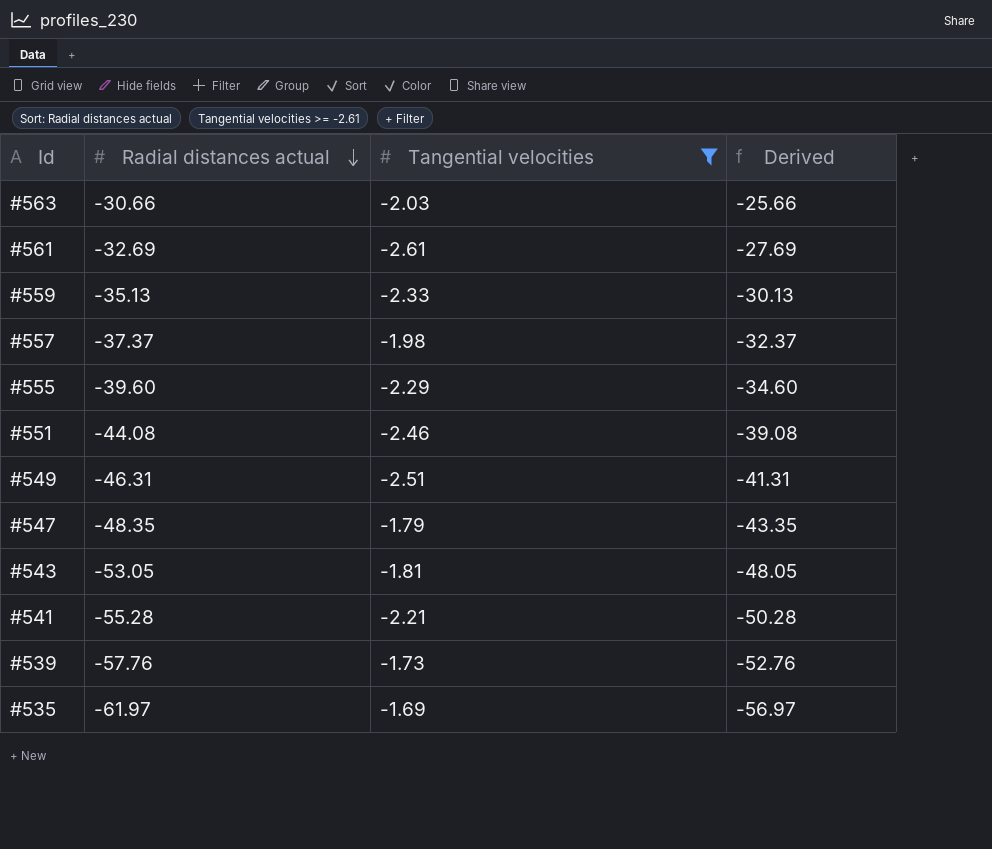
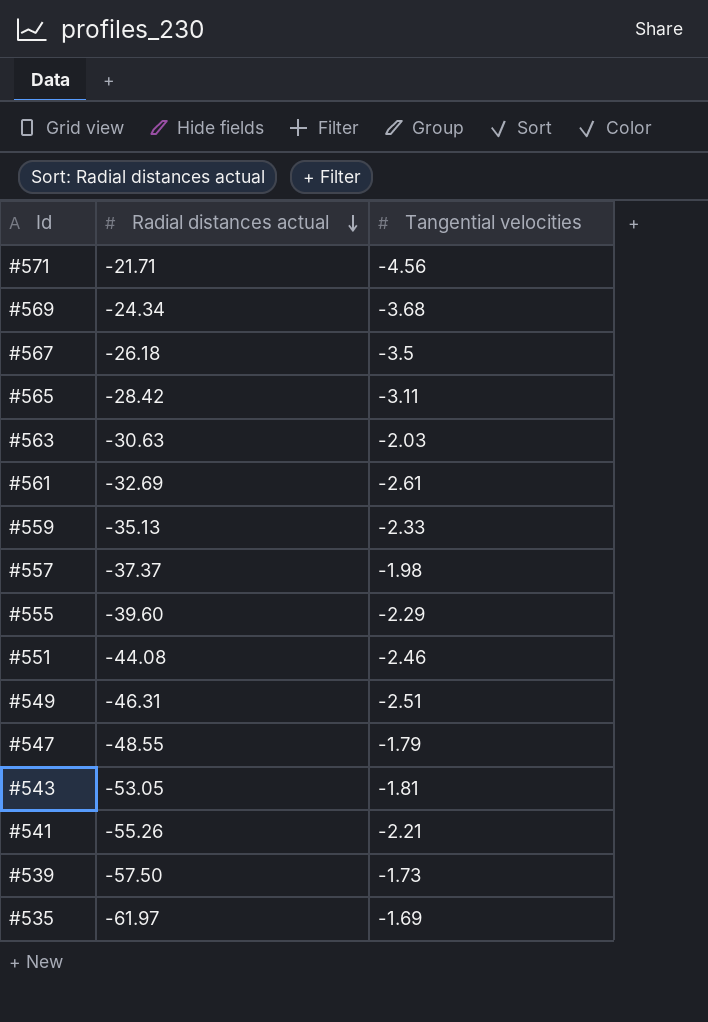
filter: Tangential velocities >= -2.61 -> none
column Derived | formula: [Radial distances actual] + 5 -> none
#563 | Radial distances actual: -30.66 -> -30.63
#547 | Radial distances actual: -48.35 -> -48.55
#541 | Radial distances actual: -55.28 -> -55.26
#539 | Radial distances actual: -57.76 -> -57.50

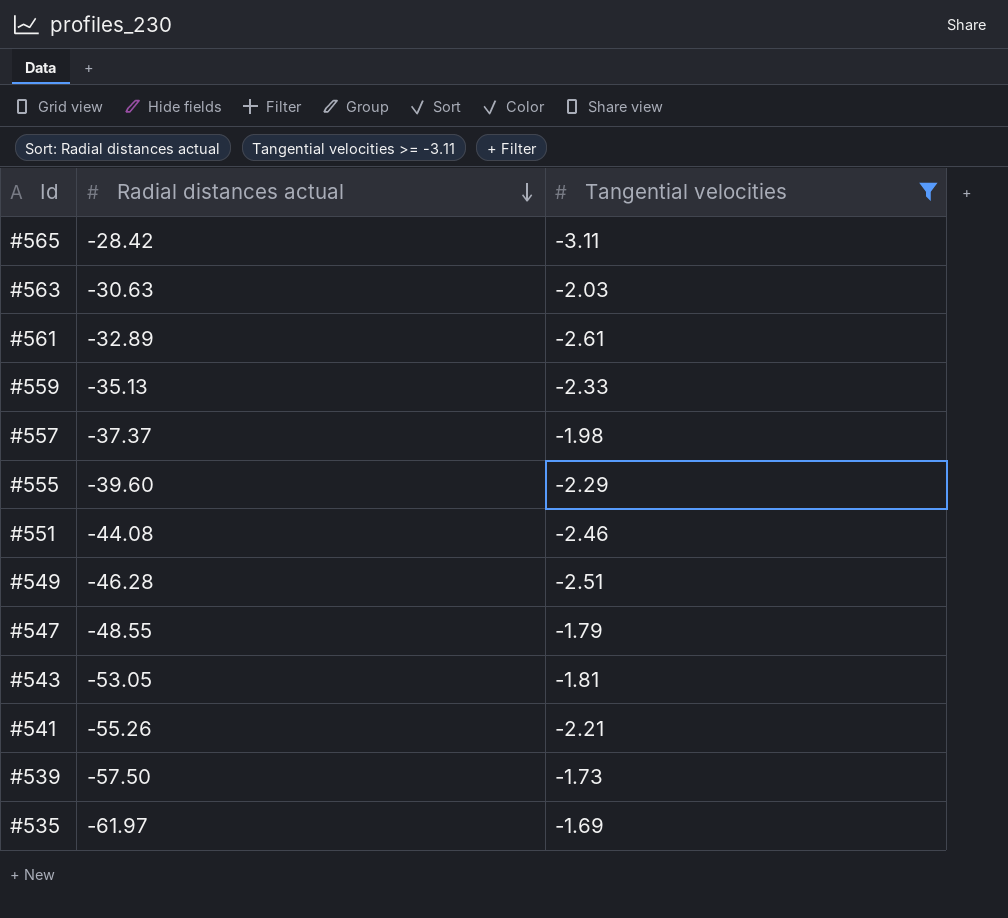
filter: none -> Tangential velocities >= -3.11
#561 | Radial distances actual: -32.69 -> -32.89
#549 | Radial distances actual: -46.31 -> -46.28

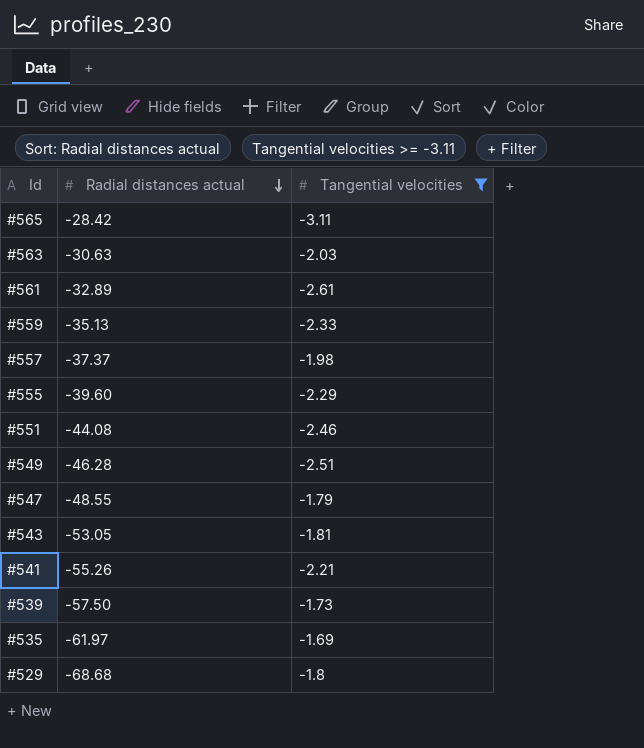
row #529: none -> -68.68 | -1.8

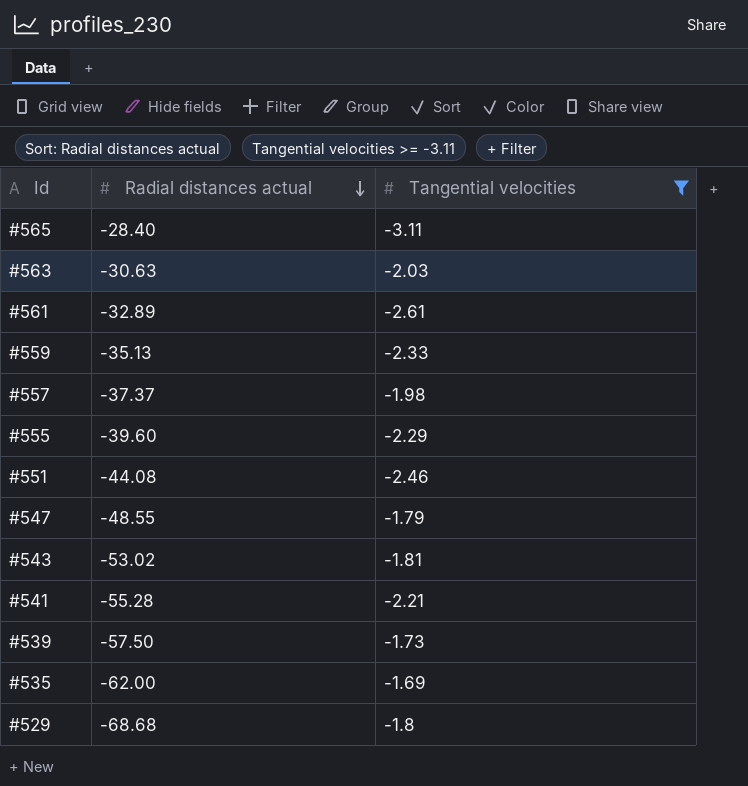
row #549: -46.28 | -2.51 -> none
#565 | Radial distances actual: -28.42 -> -28.40
#543 | Radial distances actual: -53.05 -> -53.02
#541 | Radial distances actual: -55.26 -> -55.28
#535 | Radial distances actual: -61.97 -> -62.00

